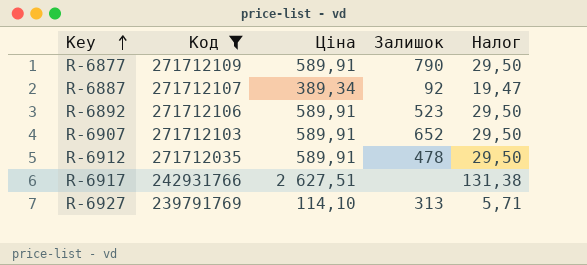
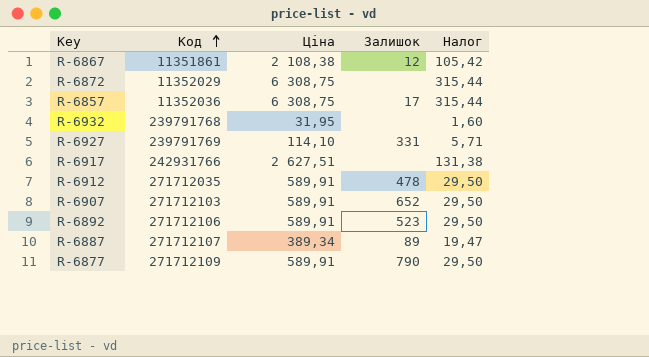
filter: Код >= 239791769 -> none
row order: Key ascending -> Код ascending
R-6927 | Залишок: 313 -> 331
R-6887 | Залишок: 92 -> 89

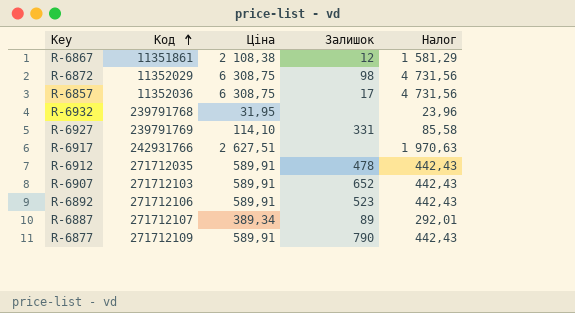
column Налог | formula: [Ціна] * 0,05 -> [Ціна] * 0,75
R-6872 | Залишок: none -> 98

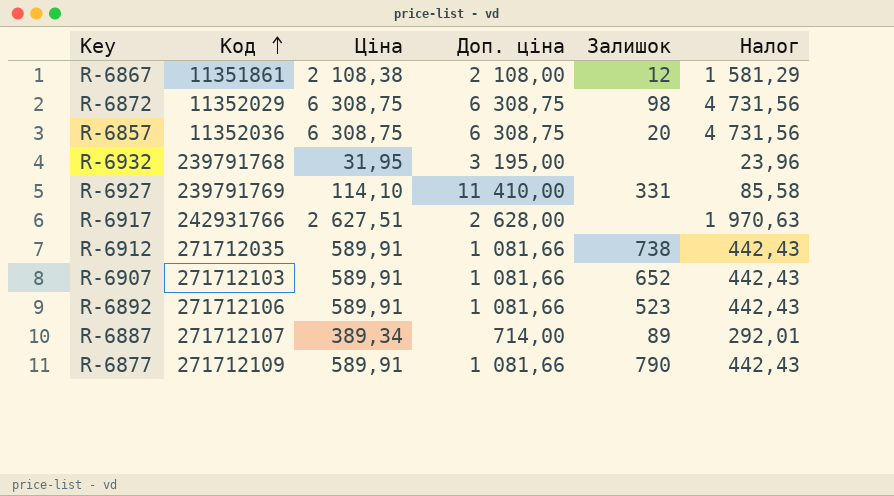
column Доп. ціна | position: none -> 4
R-6857 | Залишок: 17 -> 20
R-6912 | Залишок: 478 -> 738

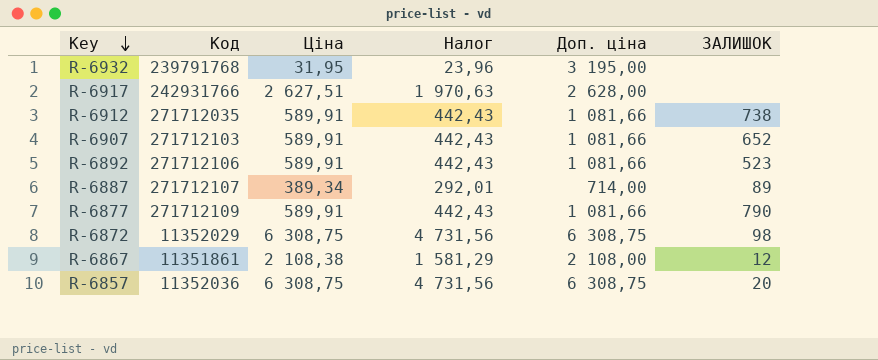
row order: Код ascending -> Key descending
column Налог | position: 6 -> 4
column name: Залишок -> ЗАЛИШОК
row R-6927: 239791769 | 114,10 | 11 410,00 | 331 | 85,58 -> none

